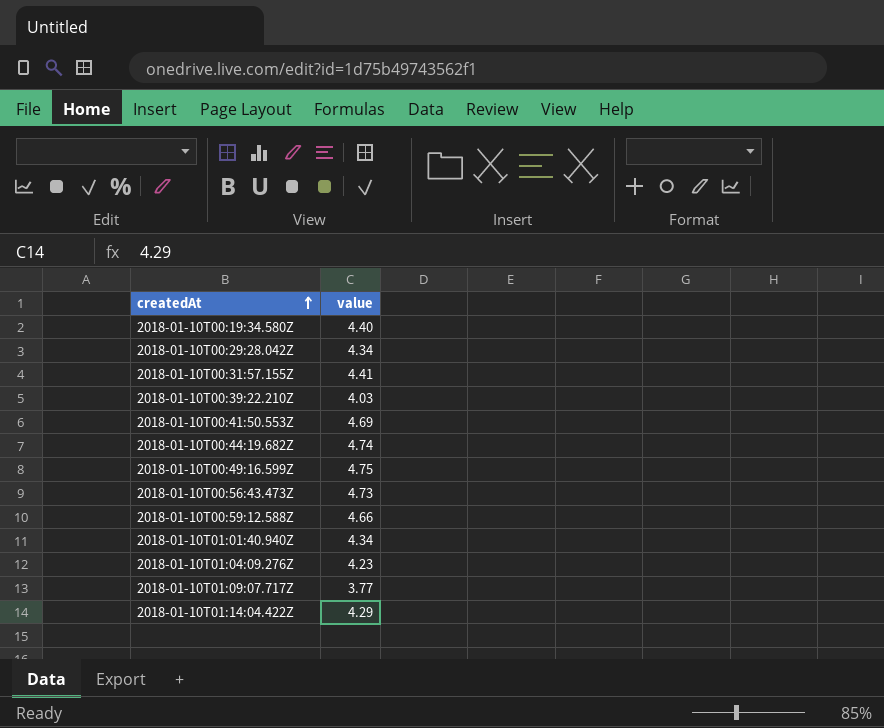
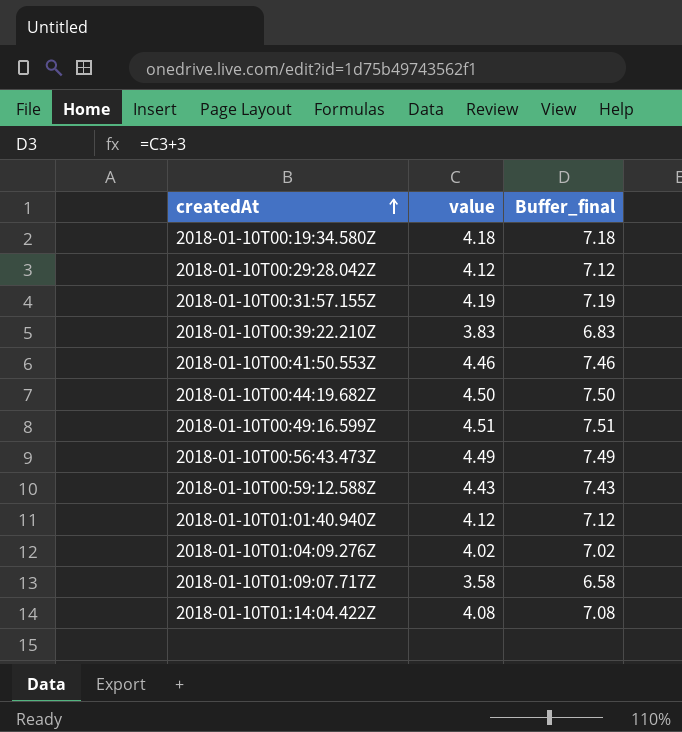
column Buffer_final | formula: none -> [value] + 3
2018-01-10T00:19:34.580Z | value: 4.40 -> 4.18
2018-01-10T00:29:28.042Z | value: 4.34 -> 4.12
2018-01-10T00:31:57.155Z | value: 4.41 -> 4.19
2018-01-10T00:39:22.210Z | value: 4.03 -> 3.83
2018-01-10T00:41:50.553Z | value: 4.69 -> 4.46
2018-01-10T00:44:19.682Z | value: 4.74 -> 4.50
2018-01-10T00:49:16.599Z | value: 4.75 -> 4.51
2018-01-10T00:56:43.473Z | value: 4.73 -> 4.49
2018-01-10T00:59:12.588Z | value: 4.66 -> 4.43
2018-01-10T01:01:40.940Z | value: 4.34 -> 4.12
2018-01-10T01:04:09.276Z | value: 4.23 -> 4.02
2018-01-10T01:09:07.717Z | value: 3.77 -> 3.58
2018-01-10T01:14:04.422Z | value: 4.29 -> 4.08

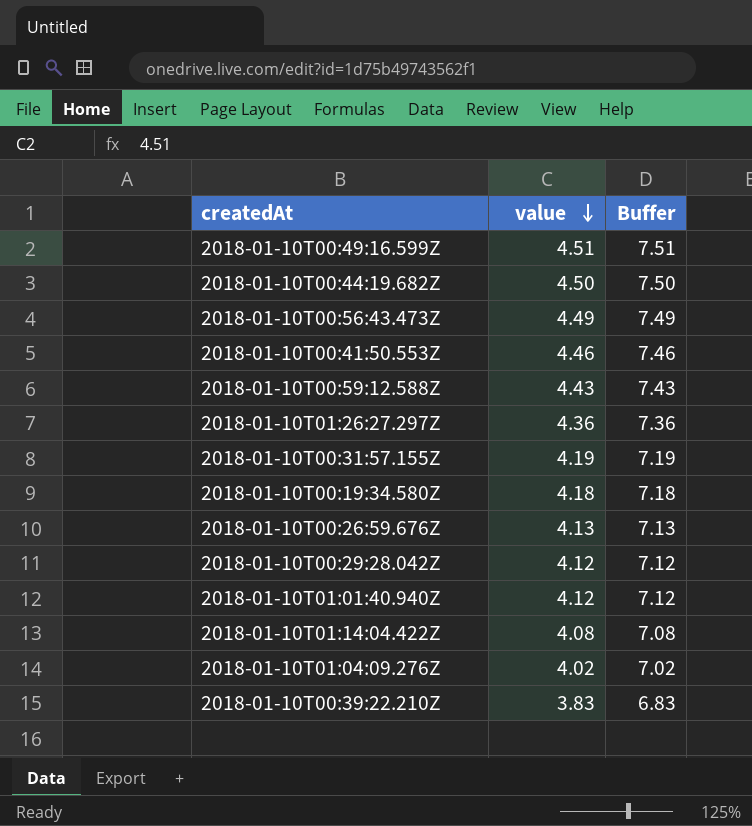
row order: createdAt ascending -> value descending
column name: Buffer_final -> Buffer
row 2018-01-10T01:09:07.717Z: 3.58 | 6.58 -> none
row 2018-01-10T01:26:27.297Z: none -> 4.36 | 7.36
row 2018-01-10T00:26:59.676Z: none -> 4.13 | 7.13

